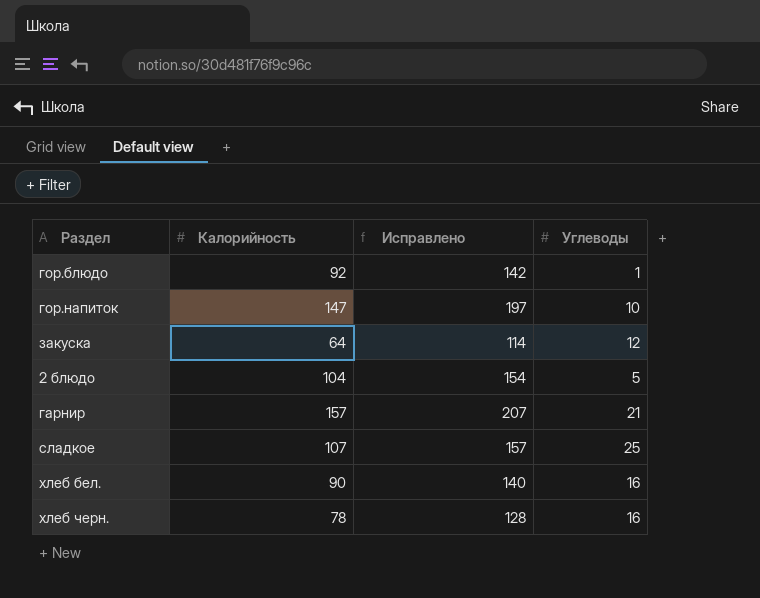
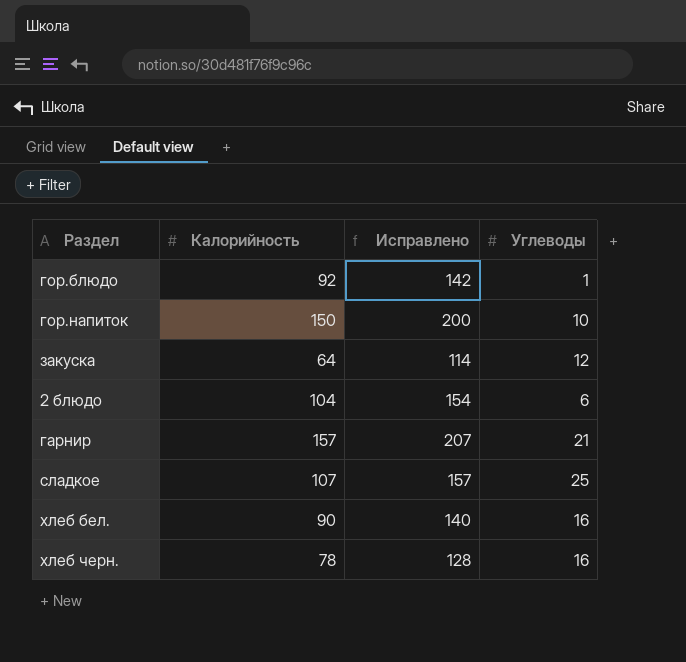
гор.напиток | Калорийность: 147 -> 150
гор.напиток | Исправлено: 197 -> 200
2 блюдо | Углеводы: 5 -> 6

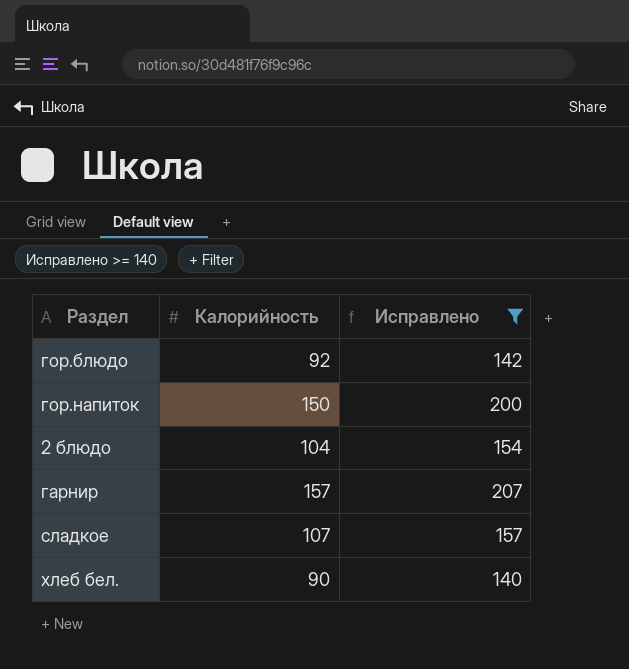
filter: none -> Исправлено >= 140
column Углеводы | position: 4 -> none

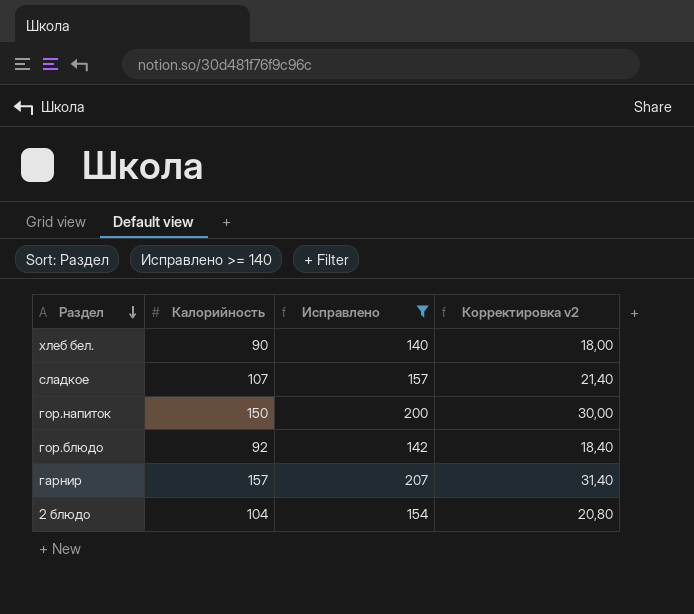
row order: none -> Раздел descending
column Корректировка v2 | formula: none -> [Калорийность] * 0,2

